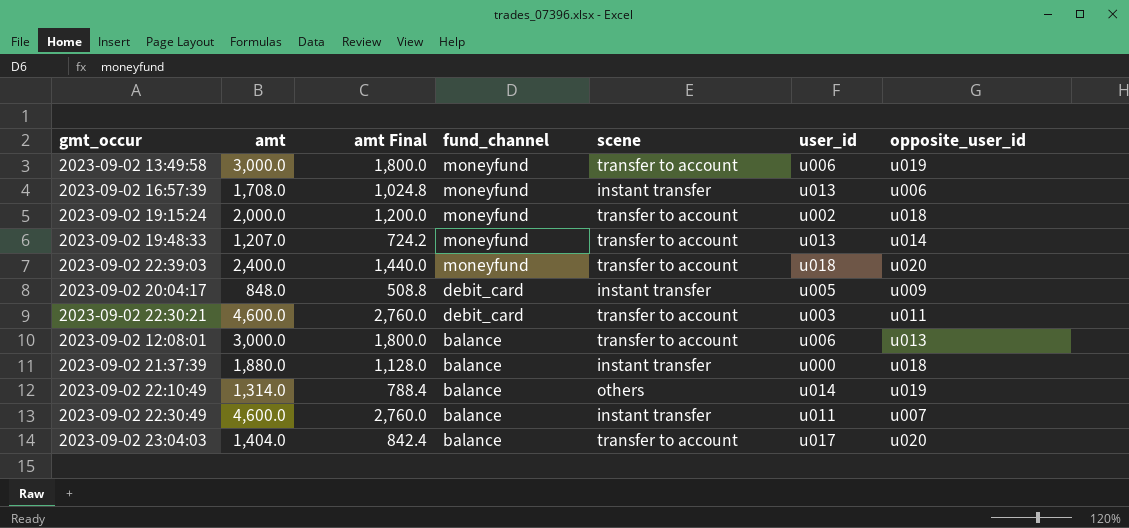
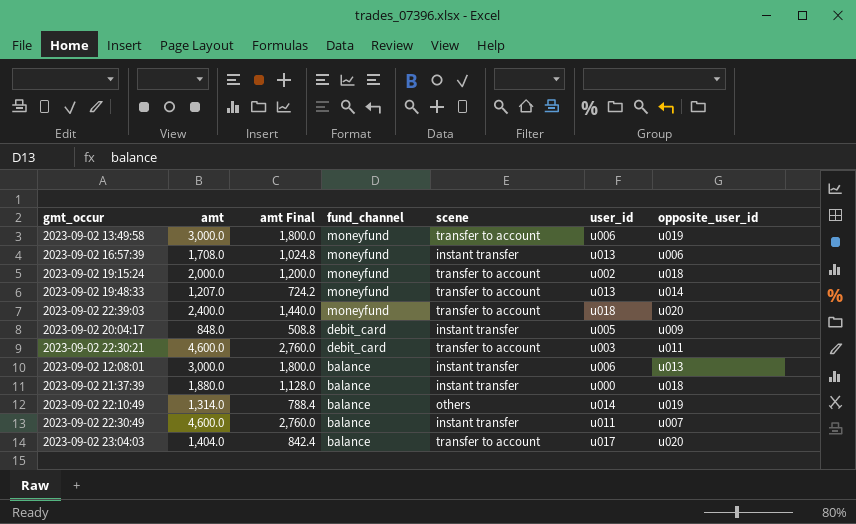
2023-09-02 12:08:01 | scene: transfer to account -> instant transfer

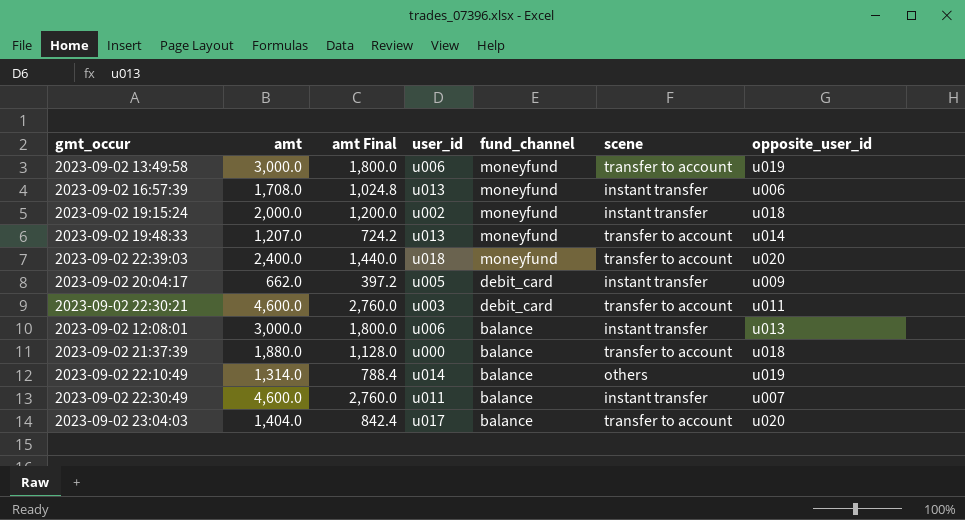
column user_id | position: 6 -> 4
2023-09-02 19:15:24 | scene: transfer to account -> instant transfer
2023-09-02 20:04:17 | amt: 848.0 -> 662.0
2023-09-02 20:04:17 | amt Final: 508.8 -> 397.2
2023-09-02 21:37:39 | scene: instant transfer -> transfer to account

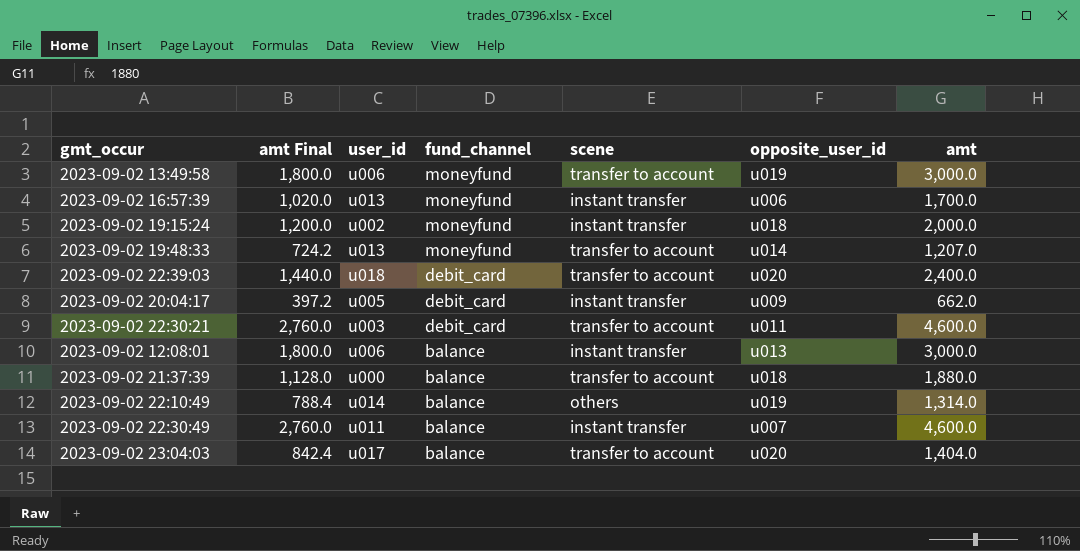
column amt | position: 2 -> 7
2023-09-02 16:57:39 | amt Final: 1,024.8 -> 1,020.0
2023-09-02 16:57:39 | amt: 1,708.0 -> 1,700.0
2023-09-02 22:39:03 | fund_channel: moneyfund -> debit_card

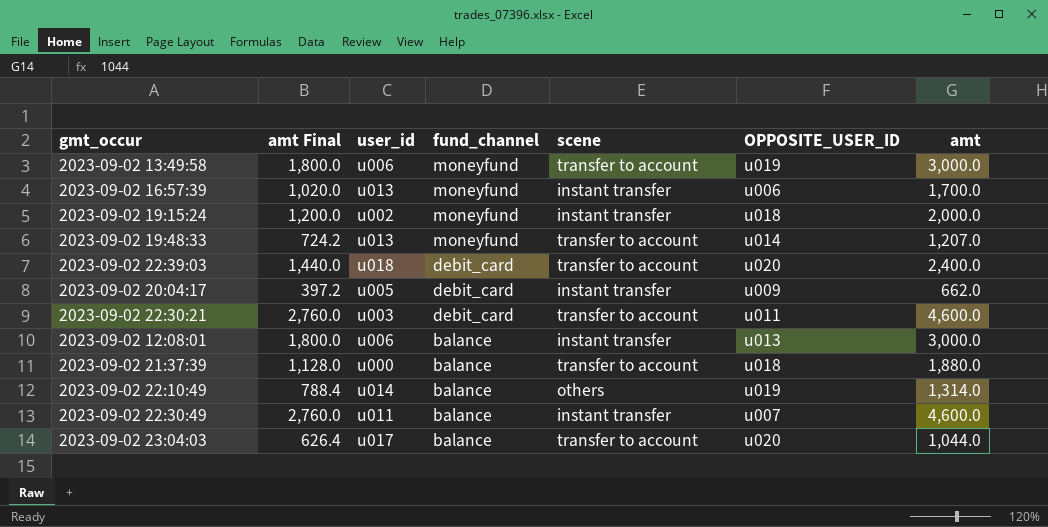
column name: opposite_user_id -> OPPOSITE_USER_ID
2023-09-02 23:04:03 | amt Final: 842.4 -> 626.4
2023-09-02 23:04:03 | amt: 1,404.0 -> 1,044.0

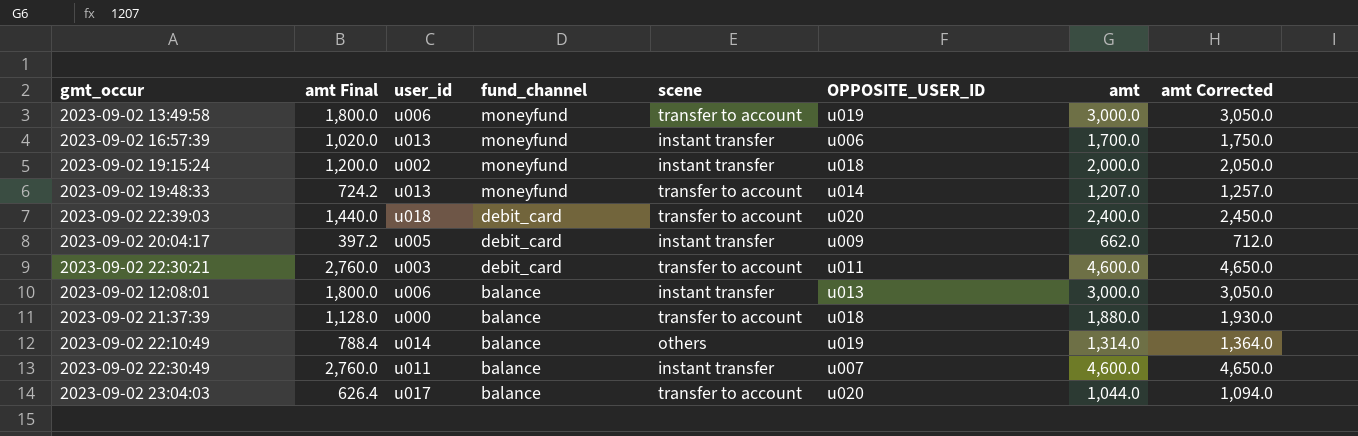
column amt Corrected | formula: none -> [amt] + 50

